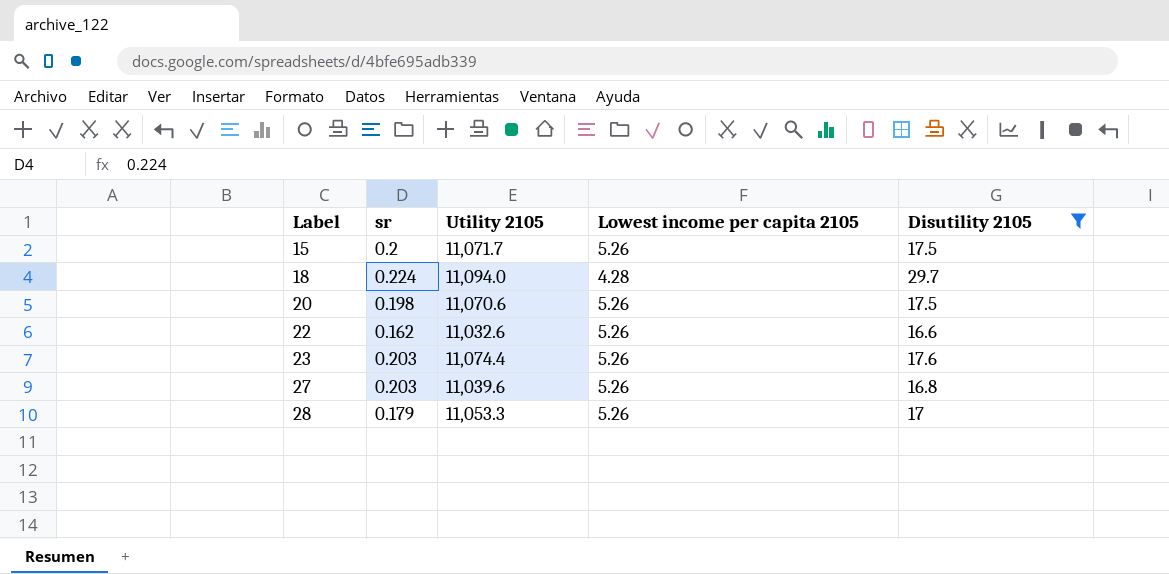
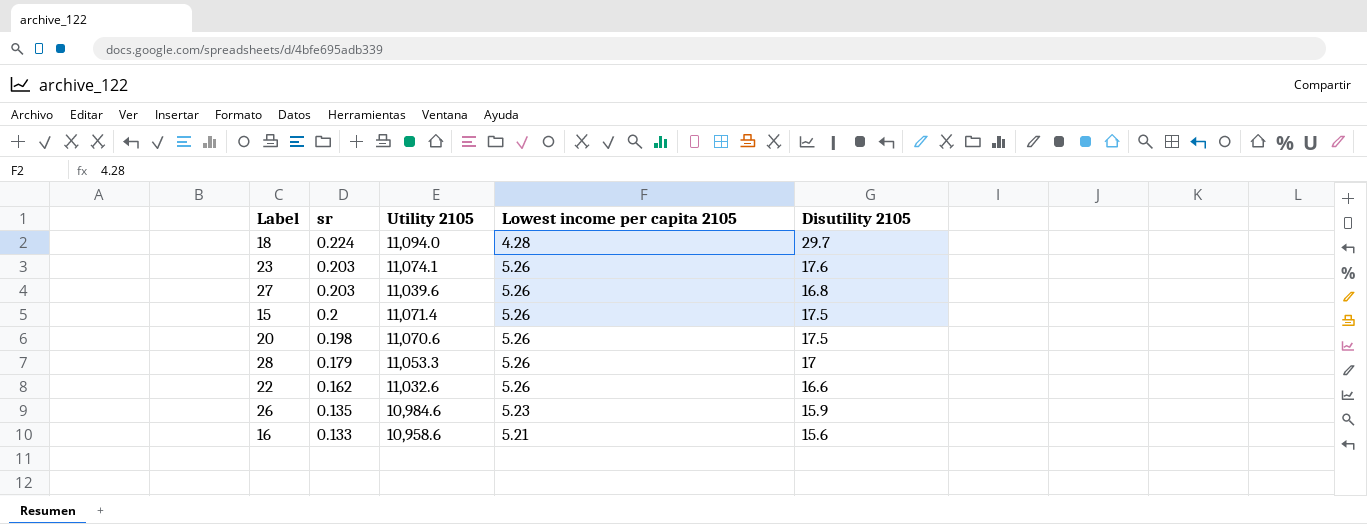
filter: Disutility 2105 >= 16.6 -> none
row order: Label ascending -> sr descending
23 | Utility 2105: 11,074.4 -> 11,074.1
15 | Utility 2105: 11,071.7 -> 11,071.4

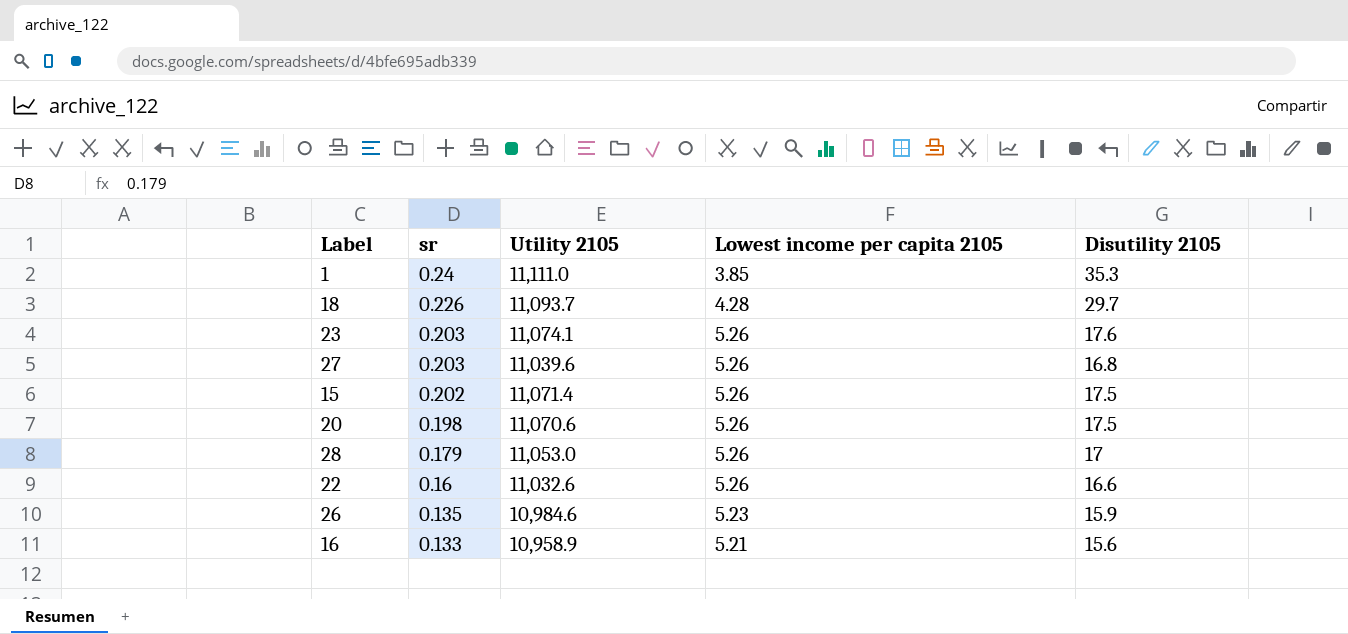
row 1: none -> 0.24 | 11,111.0 | 3.85 | 35.3
18 | sr: 0.224 -> 0.226
18 | Utility 2105: 11,094.0 -> 11,093.7
15 | sr: 0.2 -> 0.202
28 | Utility 2105: 11,053.3 -> 11,053.0
22 | sr: 0.162 -> 0.16
16 | Utility 2105: 10,958.6 -> 10,958.9

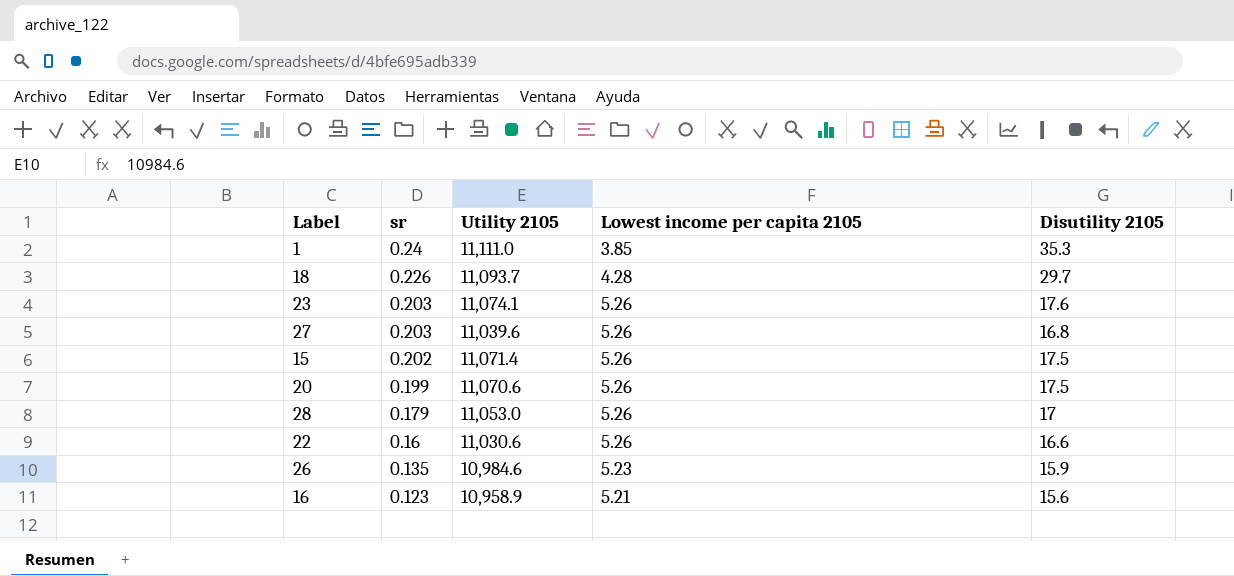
20 | sr: 0.198 -> 0.199
22 | Utility 2105: 11,032.6 -> 11,030.6
16 | sr: 0.133 -> 0.123

